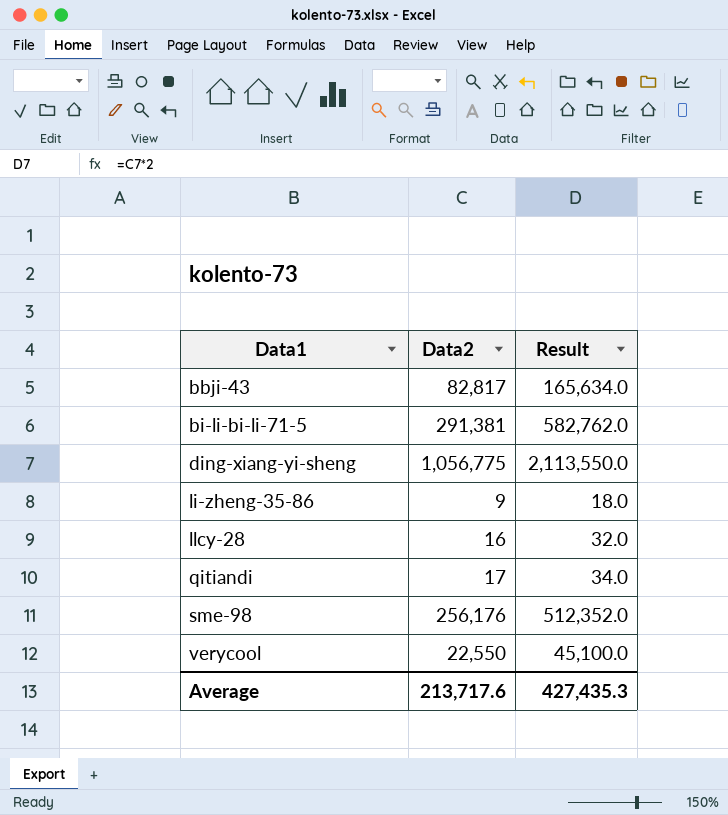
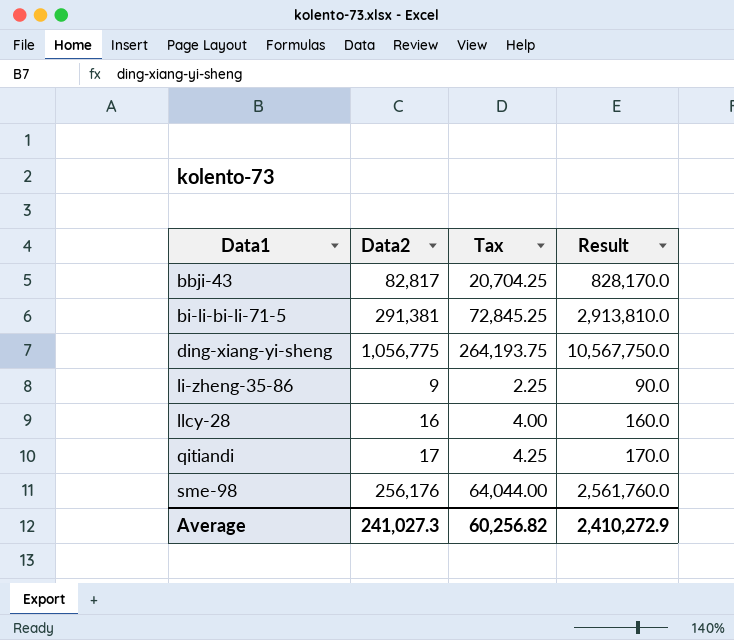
column Tax | formula: none -> [Data2] * 0.25
column Result | formula: [Data2] * 2 -> [Data2] * 10
row verycool: 22,550 | 45,100.0 -> none
Average | Data2: 213,717.6 -> 241,027.3
Average | Result: 427,435.3 -> 2,410,272.9

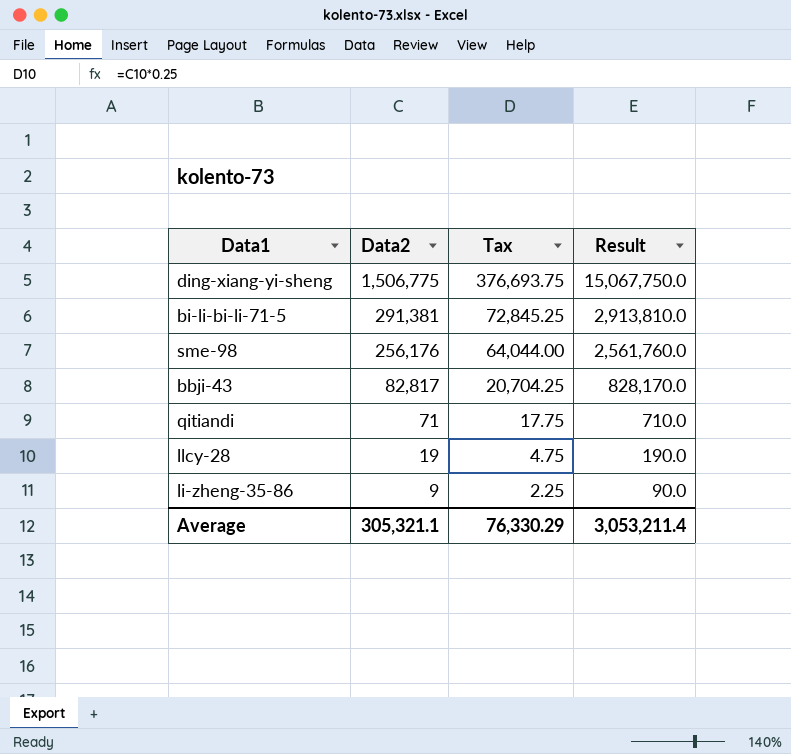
row order: Data1 ascending -> Data2 descending
ding-xiang-yi-sheng | Data2: 1,056,775 -> 1,506,775
ding-xiang-yi-sheng | Tax: 264,193.75 -> 376,693.75
ding-xiang-yi-sheng | Result: 10,567,750.0 -> 15,067,750.0
qitiandi | Data2: 17 -> 71
qitiandi | Tax: 4.25 -> 17.75
qitiandi | Result: 170.0 -> 710.0
llcy-28 | Data2: 16 -> 19
llcy-28 | Tax: 4.00 -> 4.75
llcy-28 | Result: 160.0 -> 190.0
Average | Data2: 241,027.3 -> 305,321.1
Average | Tax: 60,256.82 -> 76,330.29
Average | Result: 2,410,272.9 -> 3,053,211.4

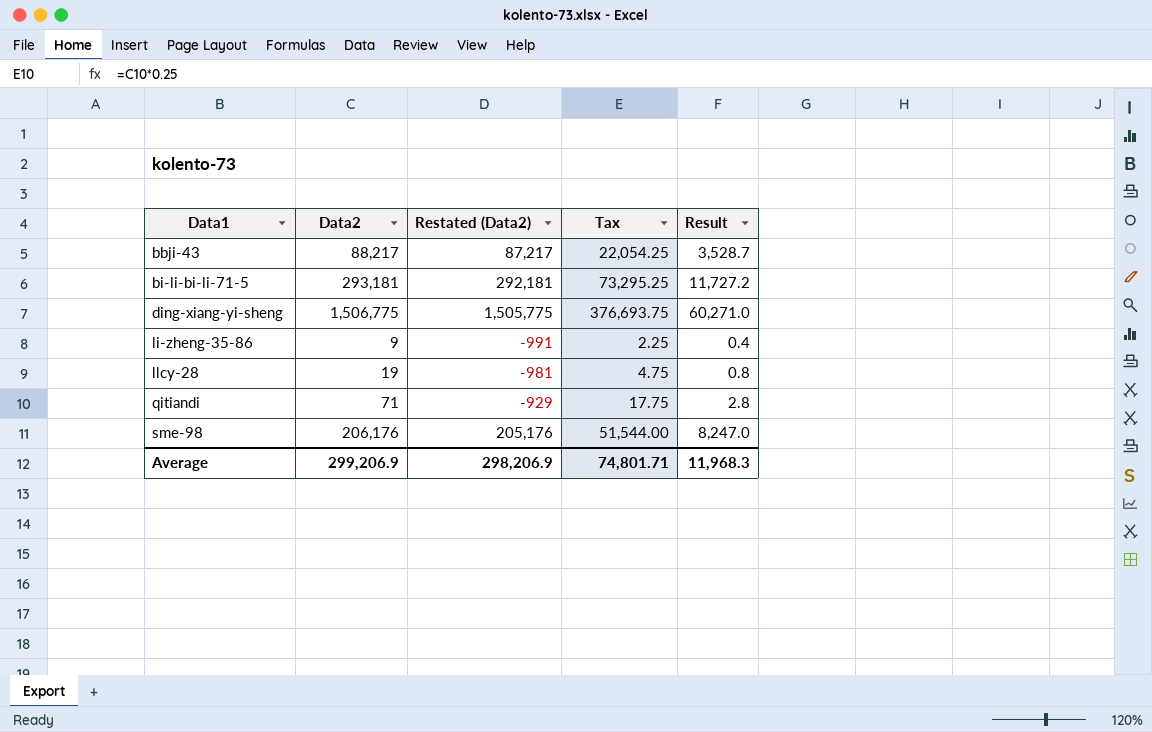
row order: Data2 descending -> Data1 ascending
column Restated (Data2) | formula: none -> [Data2] - 1000
column Result | formula: [Data2] * 10 -> [Data2] * 0.04
bbji-43 | Data2: 82,817 -> 88,217
bbji-43 | Tax: 20,704.25 -> 22,054.25
bi-li-bi-li-71-5 | Data2: 291,381 -> 293,181
bi-li-bi-li-71-5 | Tax: 72,845.25 -> 73,295.25
sme-98 | Data2: 256,176 -> 206,176
sme-98 | Tax: 64,044.00 -> 51,544.00
Average | Data2: 305,321.1 -> 299,206.9
Average | Tax: 76,330.29 -> 74,801.71
Average | Result: 3,053,211.4 -> 11,968.3

